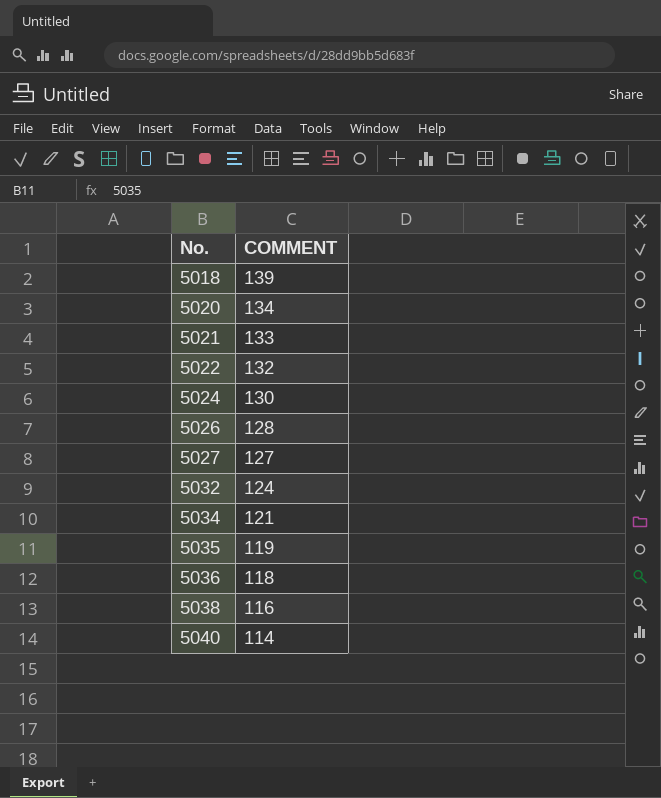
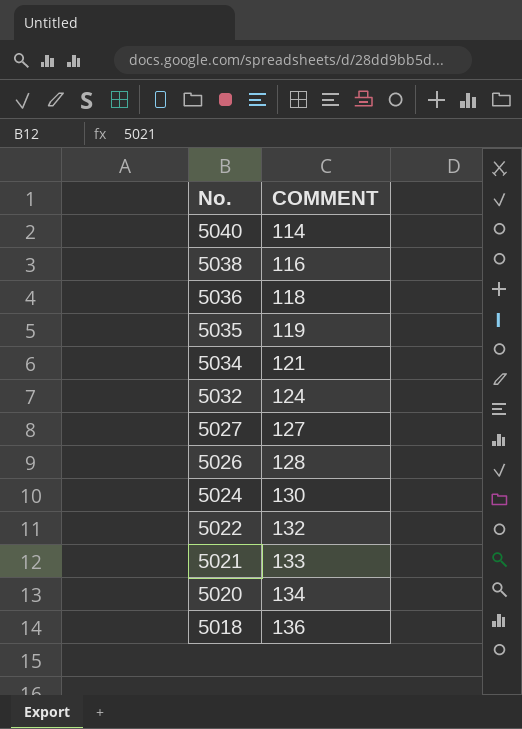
row order: No. ascending -> No. descending
5018 | COMMENT: 139 -> 136

